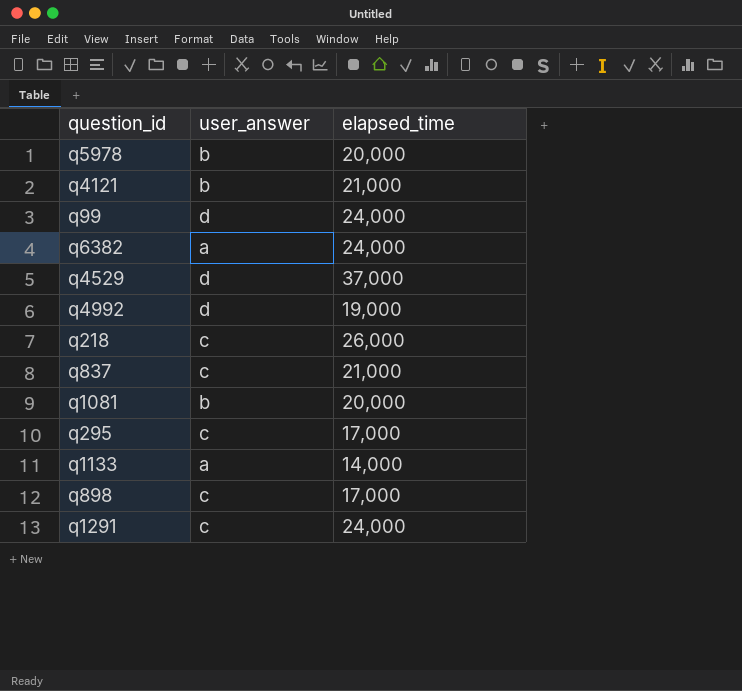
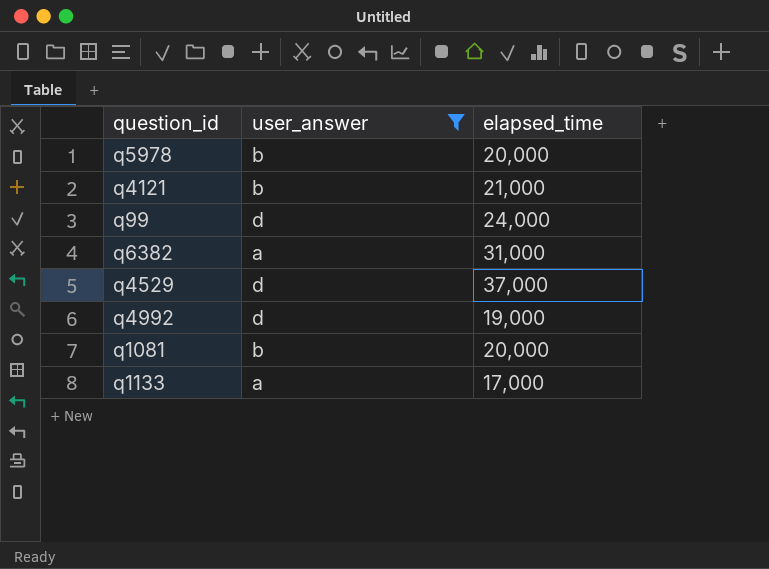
filter: none -> user_answer != c
q6382 | elapsed_time: 24,000 -> 31,000
q1133 | elapsed_time: 14,000 -> 17,000

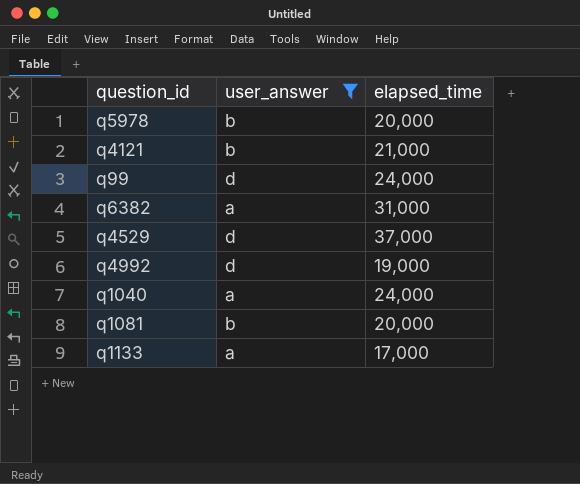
row q1040: none -> a | 24,000

